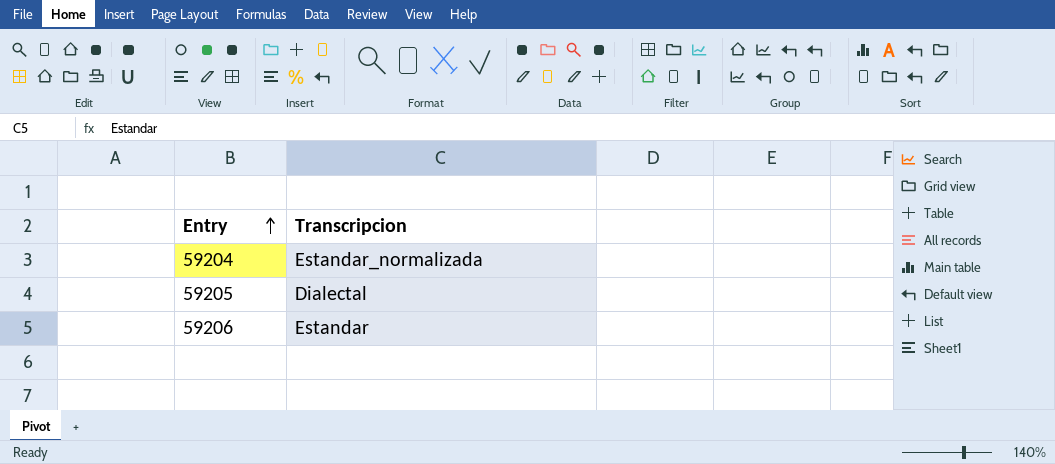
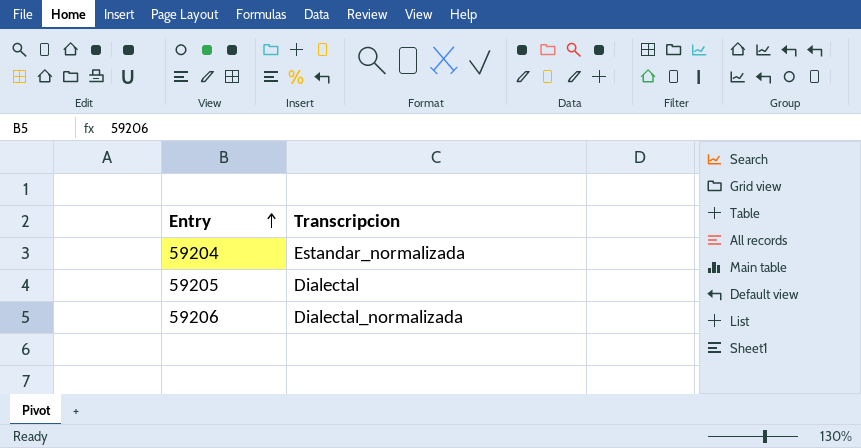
59206 | Transcripcion: Estandar -> Dialectal_normalizada

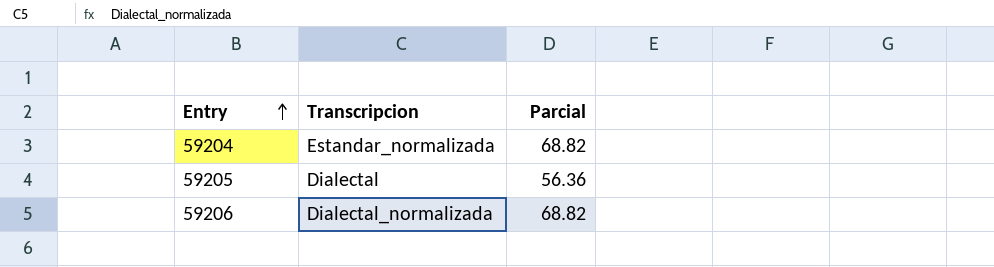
column Parcial | position: none -> 3

